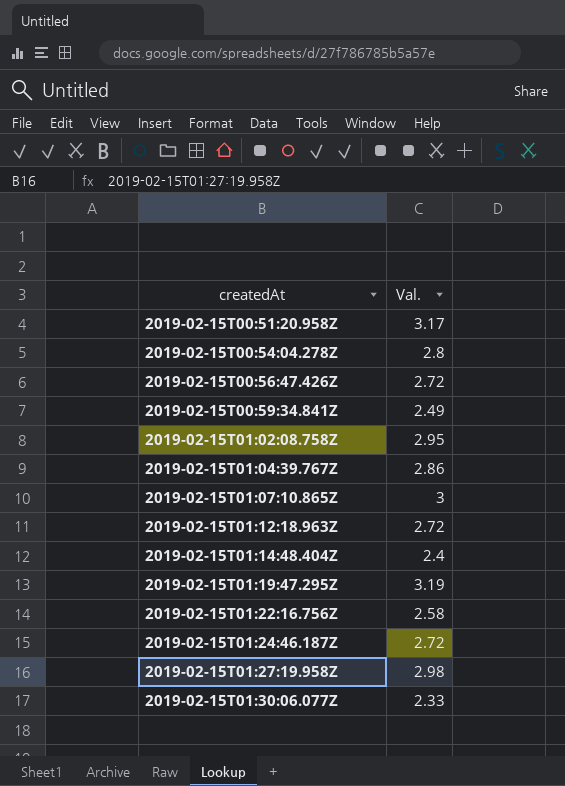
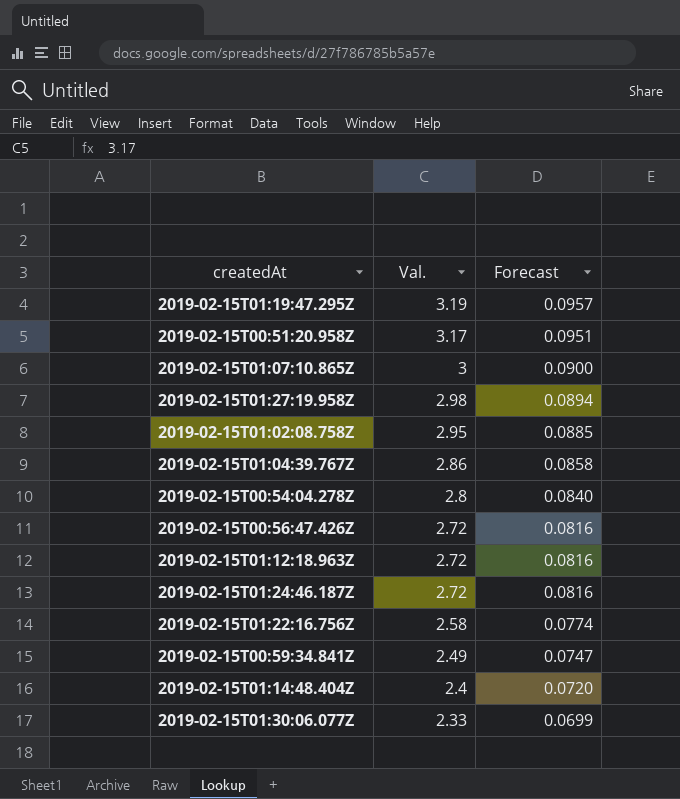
row order: createdAt ascending -> Val. descending
column Forecast | formula: none -> [Val.] * 0.03

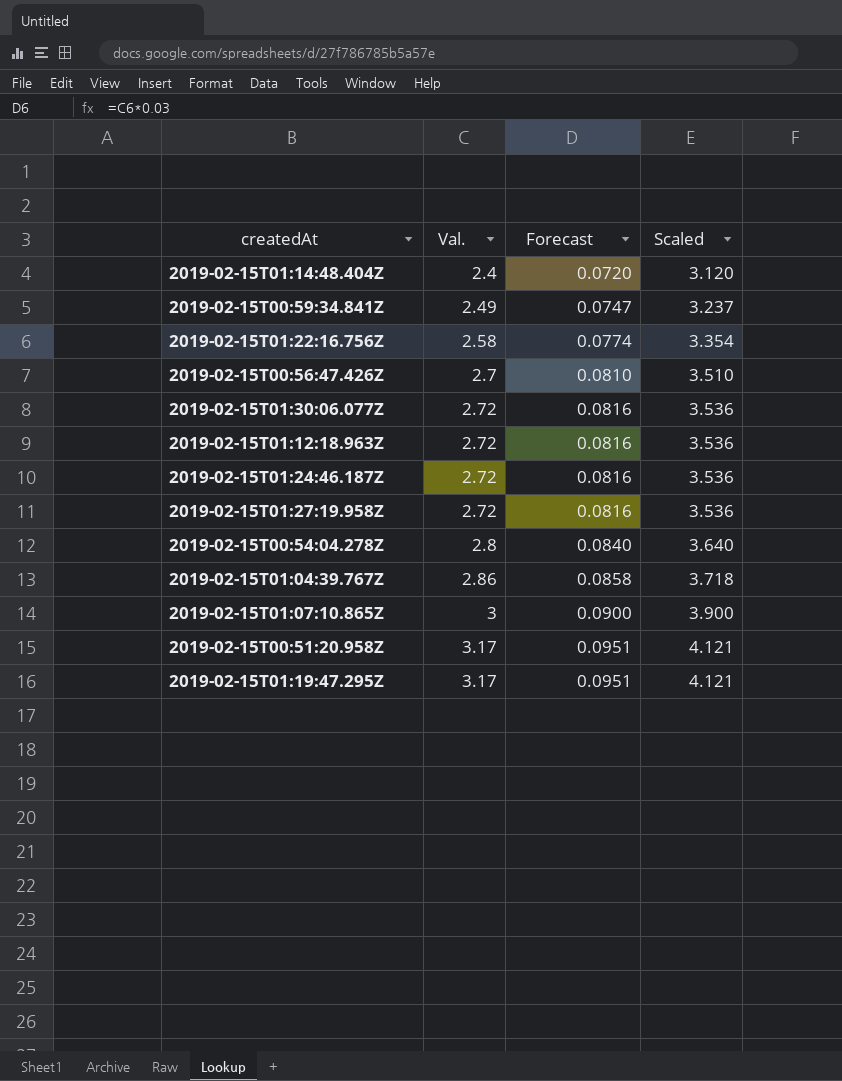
row order: Val. descending -> Val. ascending
column Scaled | formula: none -> [Val.] * 1.3
row 2019-02-15T01:02:08.758Z: 2.95 | 0.0885 -> none
2019-02-15T00:56:47.426Z | Val.: 2.72 -> 2.7
2019-02-15T00:56:47.426Z | Forecast: 0.0816 -> 0.0810
2019-02-15T01:30:06.077Z | Val.: 2.33 -> 2.72
2019-02-15T01:30:06.077Z | Forecast: 0.0699 -> 0.0816
2019-02-15T01:27:19.958Z | Val.: 2.98 -> 2.72
2019-02-15T01:27:19.958Z | Forecast: 0.0894 -> 0.0816
2019-02-15T01:19:47.295Z | Val.: 3.19 -> 3.17
2019-02-15T01:19:47.295Z | Forecast: 0.0957 -> 0.0951

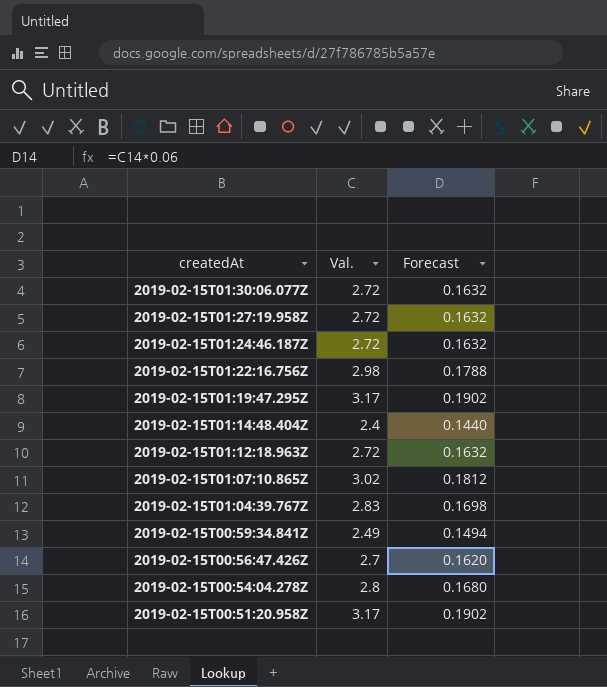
row order: Val. ascending -> createdAt descending
column Scaled | formula: [Val.] * 1.3 -> none
column Forecast | formula: [Val.] * 0.03 -> [Val.] * 0.06
2019-02-15T01:22:16.756Z | Val.: 2.58 -> 2.98
2019-02-15T01:07:10.865Z | Val.: 3 -> 3.02
2019-02-15T01:04:39.767Z | Val.: 2.86 -> 2.83

